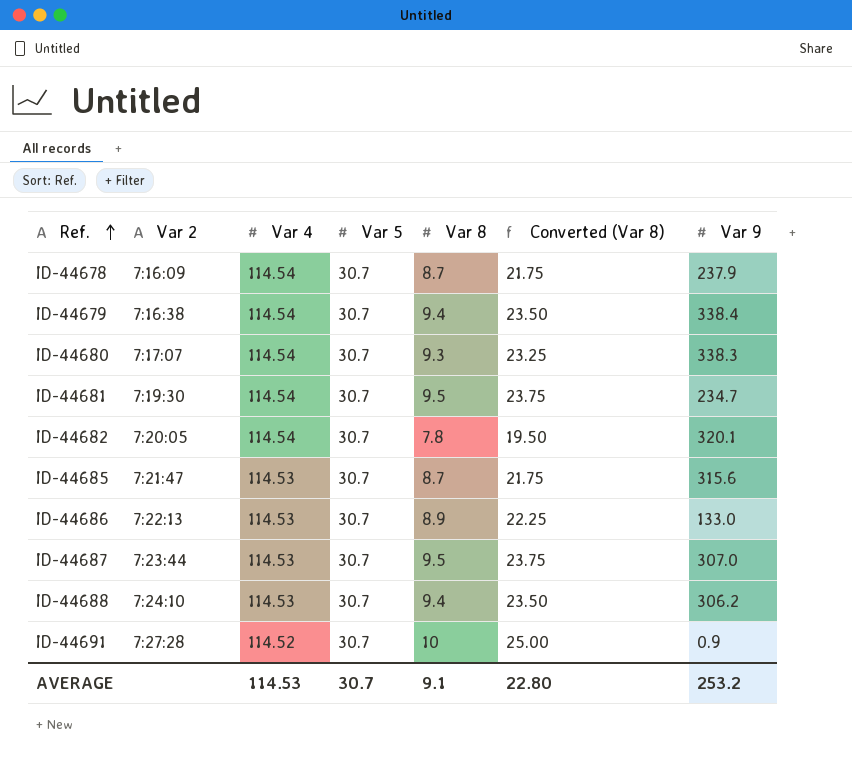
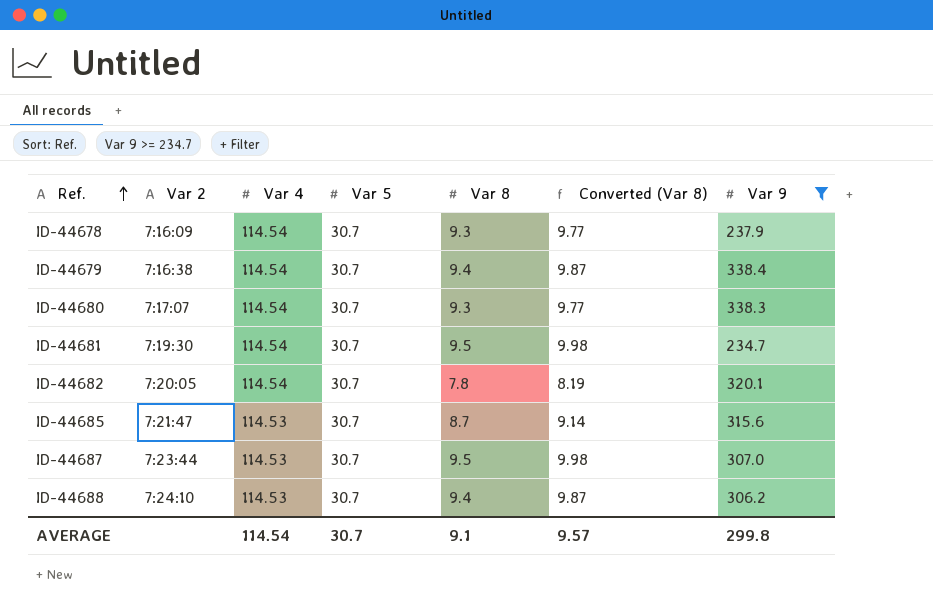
filter: none -> Var 9 >= 234.7
column Converted (Var 8) | formula: [Var 8] * 2.5 -> [Var 8] * 1.05
ID-44678 | Var 8: 8.7 -> 9.3
AVERAGE | Var 4: 114.53 -> 114.54
AVERAGE | Converted (Var 8): 22.80 -> 9.57
AVERAGE | Var 9: 253.2 -> 299.8

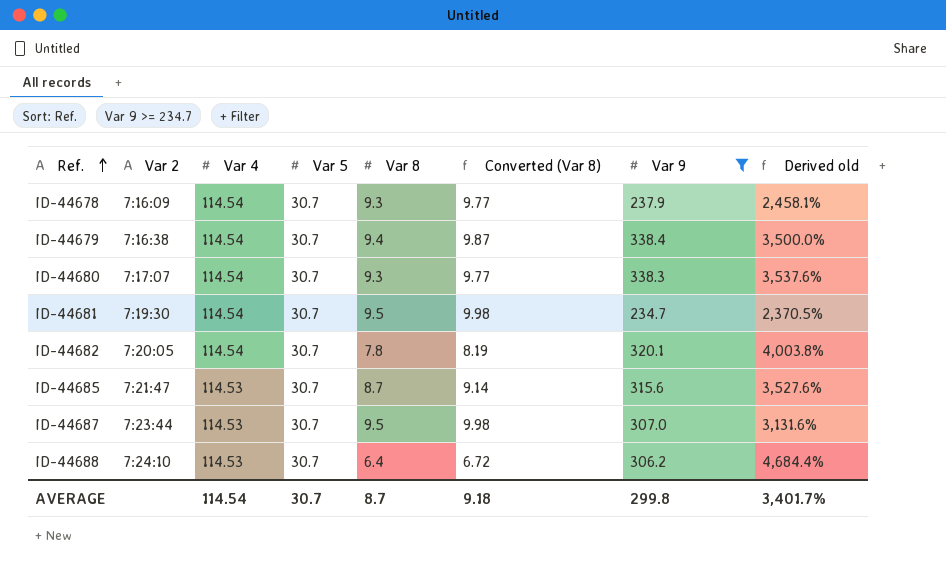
column Derived old | formula: none -> ([Var 9] - [Var 8]) / [Var 8]
ID-44688 | Var 8: 9.4 -> 6.4
ID-44688 | Converted (Var 8): 9.87 -> 6.72
AVERAGE | Var 8: 9.1 -> 8.7
AVERAGE | Converted (Var 8): 9.57 -> 9.18

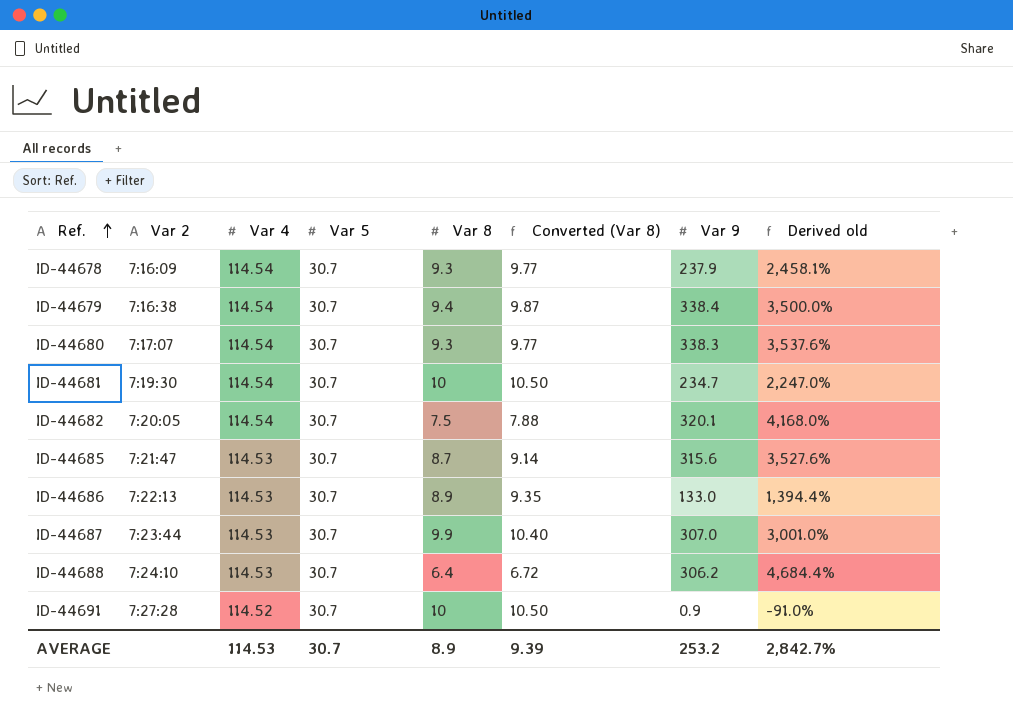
filter: Var 9 >= 234.7 -> none
ID-44681 | Var 8: 9.5 -> 10
ID-44681 | Converted (Var 8): 9.98 -> 10.50
ID-44681 | Derived old: 2,370.5% -> 2,247.0%
ID-44682 | Var 8: 7.8 -> 7.5
ID-44682 | Converted (Var 8): 8.19 -> 7.88
ID-44682 | Derived old: 4,003.8% -> 4,168.0%
ID-44687 | Var 8: 9.5 -> 9.9
ID-44687 | Converted (Var 8): 9.98 -> 10.40
ID-44687 | Derived old: 3,131.6% -> 3,001.0%
AVERAGE | Var 4: 114.54 -> 114.53
AVERAGE | Var 8: 8.7 -> 8.9
AVERAGE | Converted (Var 8): 9.18 -> 9.39
AVERAGE | Var 9: 299.8 -> 253.2
AVERAGE | Derived old: 3,401.7% -> 2,842.7%

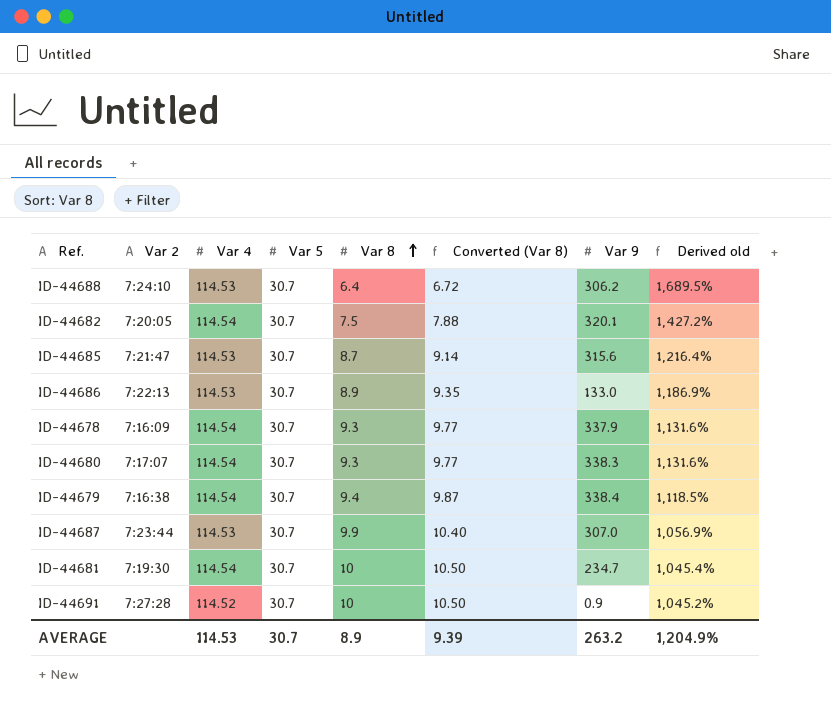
row order: Ref. ascending -> Var 8 ascending
column Derived old | formula: ([Var 9] - [Var 8]) / [Var 8] -> ([Var 4] - [Var 8]) / [Var 8]
ID-44678 | Var 9: 237.9 -> 337.9
AVERAGE | Var 9: 253.2 -> 263.2
AVERAGE | Derived old: 2,842.7% -> 1,204.9%

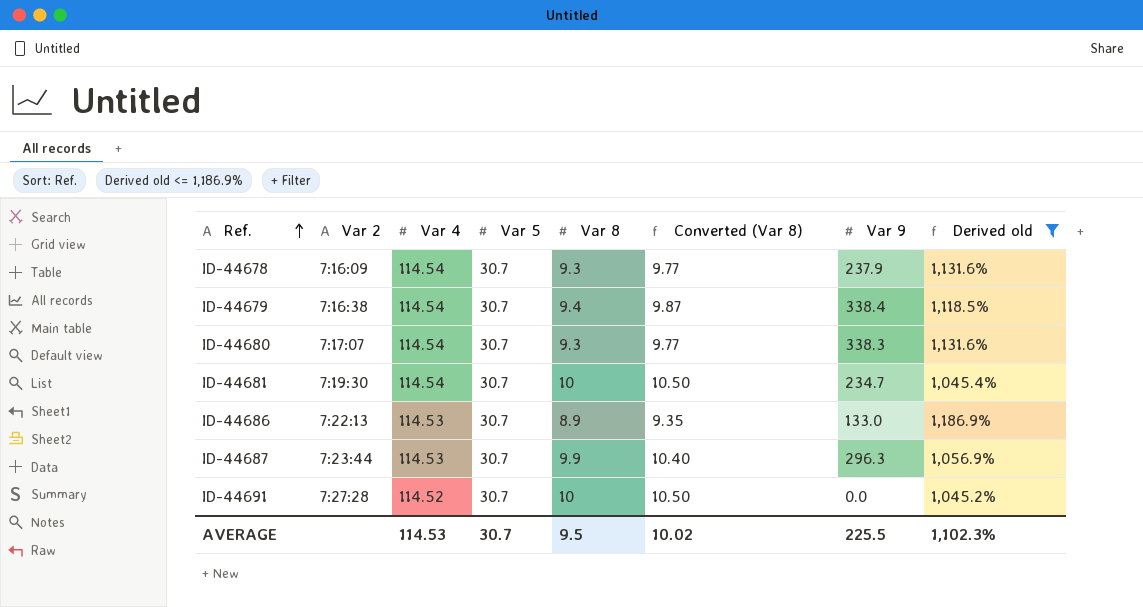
filter: none -> Derived old <= 1,186.9%
row order: Var 8 ascending -> Ref. ascending
ID-44678 | Var 9: 337.9 -> 237.9
ID-44687 | Var 9: 307.0 -> 296.3
ID-44691 | Var 9: 0.9 -> 0.0
AVERAGE | Var 8: 8.9 -> 9.5
AVERAGE | Converted (Var 8): 9.39 -> 10.02
AVERAGE | Var 9: 263.2 -> 225.5
AVERAGE | Derived old: 1,204.9% -> 1,102.3%

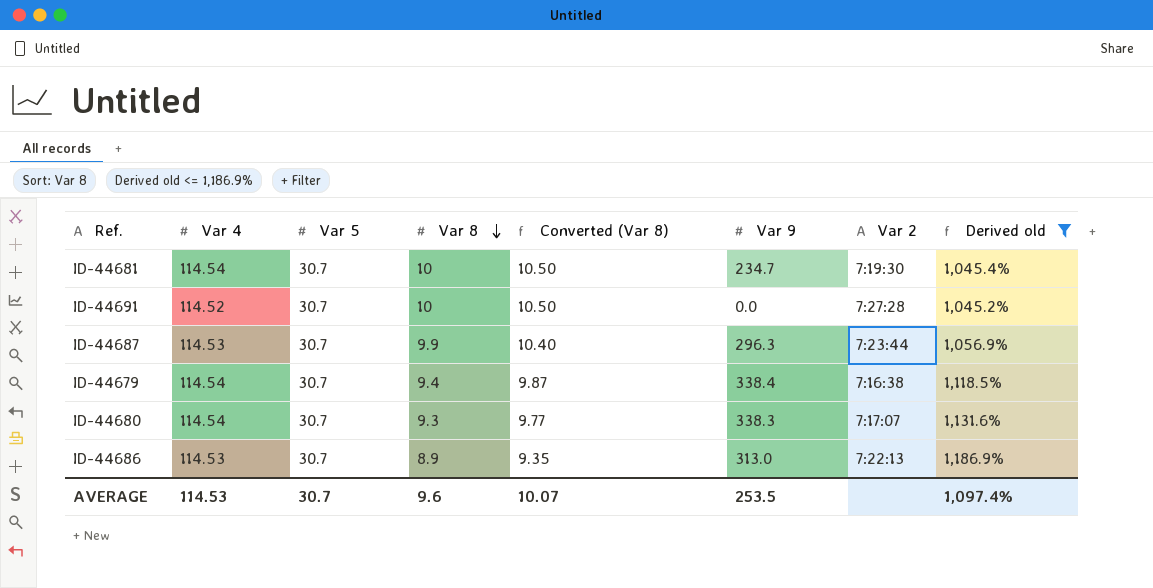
row order: Ref. ascending -> Var 8 descending
column Var 2 | position: 2 -> 7
row ID-44678: 7:16:09 | 114.54 | 30.7 | 9.3 | 9.77 | 237.9 | 1,131.6% -> none
ID-44686 | Var 9: 133.0 -> 313.0
AVERAGE | Var 8: 9.5 -> 9.6
AVERAGE | Converted (Var 8): 10.02 -> 10.07
AVERAGE | Var 9: 225.5 -> 253.5
AVERAGE | Derived old: 1,102.3% -> 1,097.4%

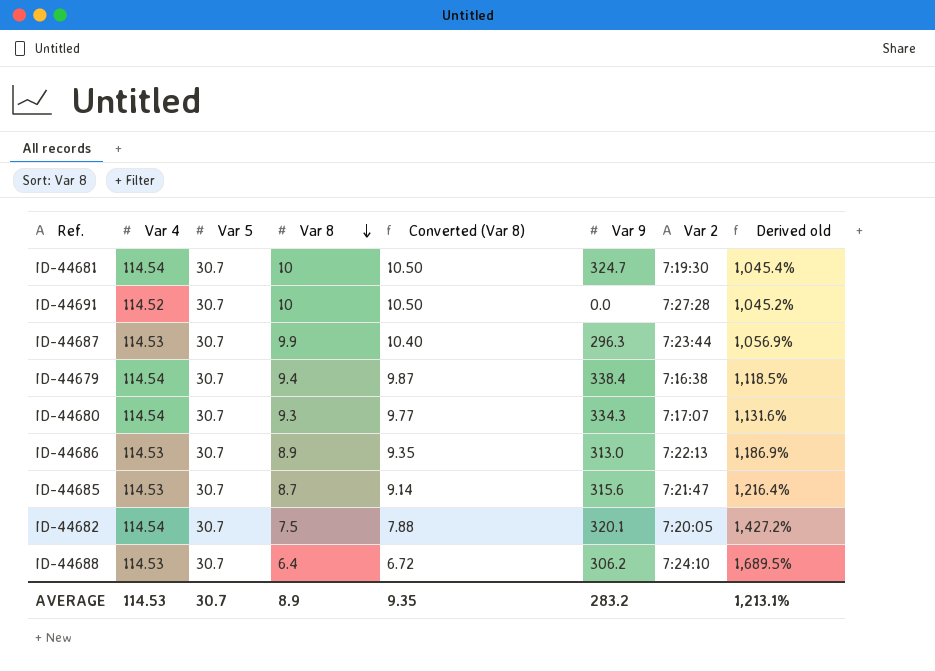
filter: Derived old <= 1,186.9% -> none
ID-44681 | Var 9: 234.7 -> 324.7
ID-44680 | Var 9: 338.3 -> 334.3
AVERAGE | Var 8: 9.6 -> 8.9
AVERAGE | Converted (Var 8): 10.07 -> 9.35
AVERAGE | Var 9: 253.5 -> 283.2
AVERAGE | Derived old: 1,097.4% -> 1,213.1%

